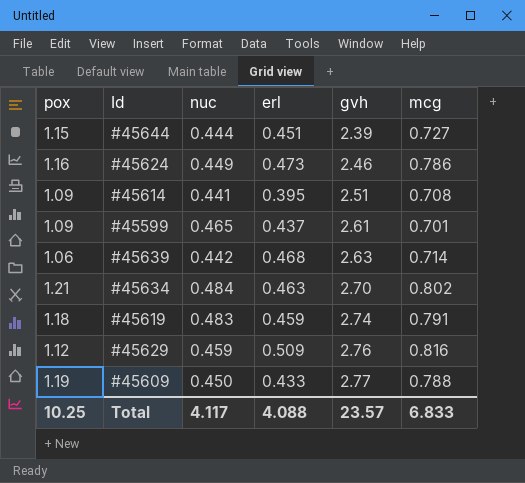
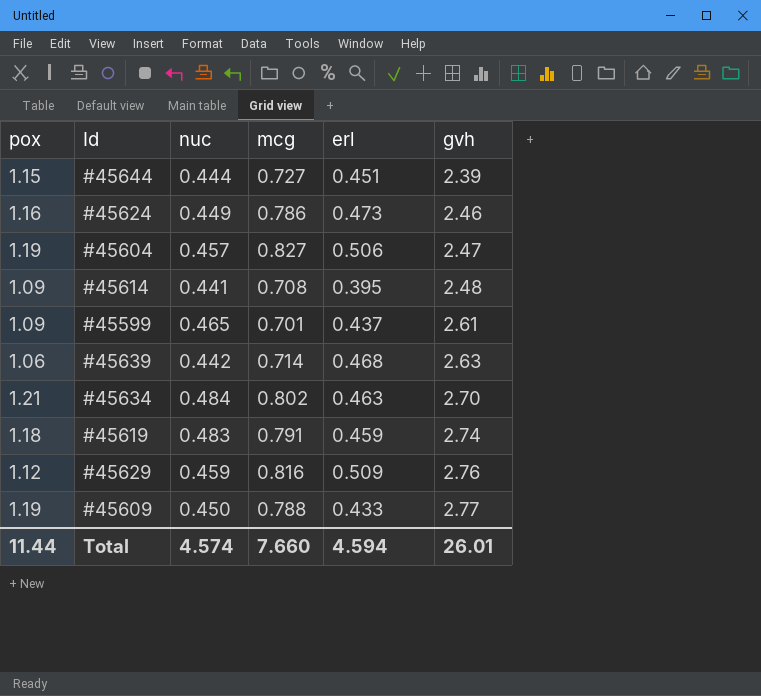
column mcg | position: 6 -> 4
row #45604: none -> 1.19 | 0.457 | 0.827 | 0.506 | 2.47
#45614 | gvh: 2.51 -> 2.48
Total | pox: 10.25 -> 11.44
Total | nuc: 4.117 -> 4.574
Total | mcg: 6.833 -> 7.660
Total | erl: 4.088 -> 4.594
Total | gvh: 23.57 -> 26.01

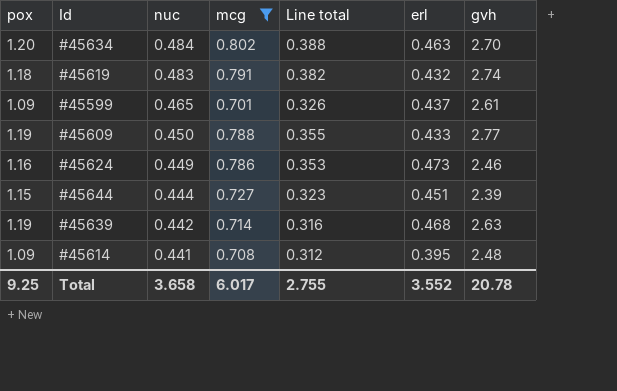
filter: none -> mcg <= 0.802
row order: gvh ascending -> nuc descending
column Line total | formula: none -> [nuc] * [mcg]
#45634 | pox: 1.21 -> 1.20
#45619 | erl: 0.459 -> 0.432
#45639 | pox: 1.06 -> 1.19
Total | pox: 11.44 -> 9.25
Total | nuc: 4.574 -> 3.658
Total | mcg: 7.660 -> 6.017
Total | erl: 4.594 -> 3.552
Total | gvh: 26.01 -> 20.78

